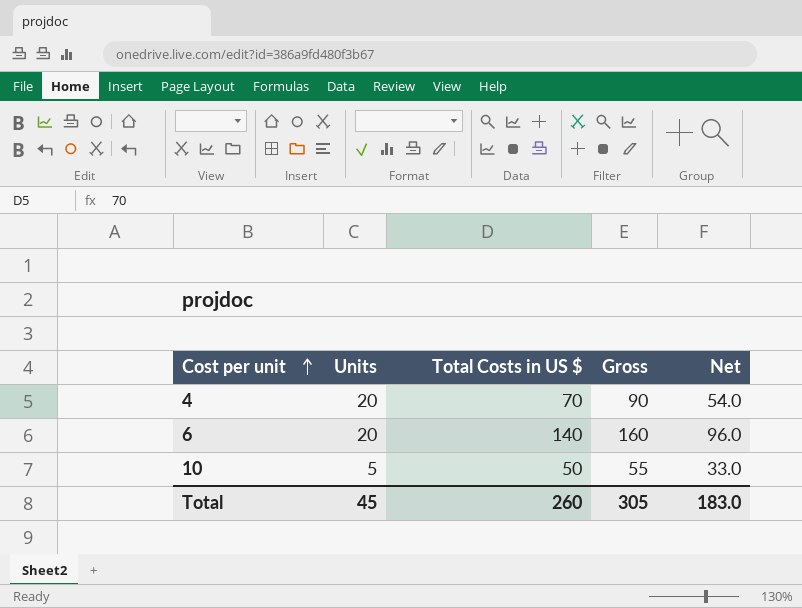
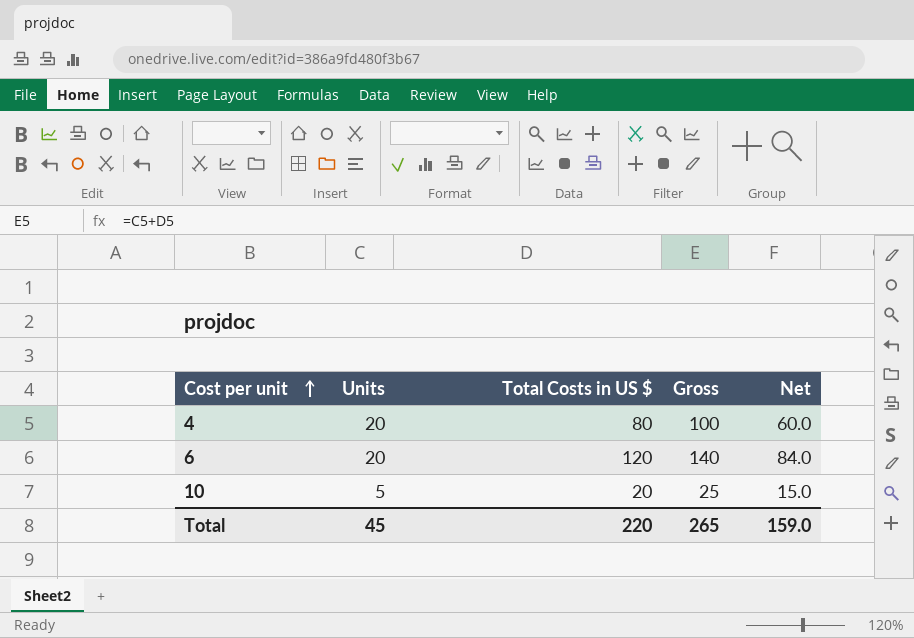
4 | Total Costs in US $: 70 -> 80
4 | Gross: 90 -> 100
4 | Net: 54.0 -> 60.0
6 | Total Costs in US $: 140 -> 120
6 | Gross: 160 -> 140
6 | Net: 96.0 -> 84.0
10 | Total Costs in US $: 50 -> 20
10 | Gross: 55 -> 25
10 | Net: 33.0 -> 15.0
Total | Total Costs in US $: 260 -> 220
Total | Gross: 305 -> 265
Total | Net: 183.0 -> 159.0

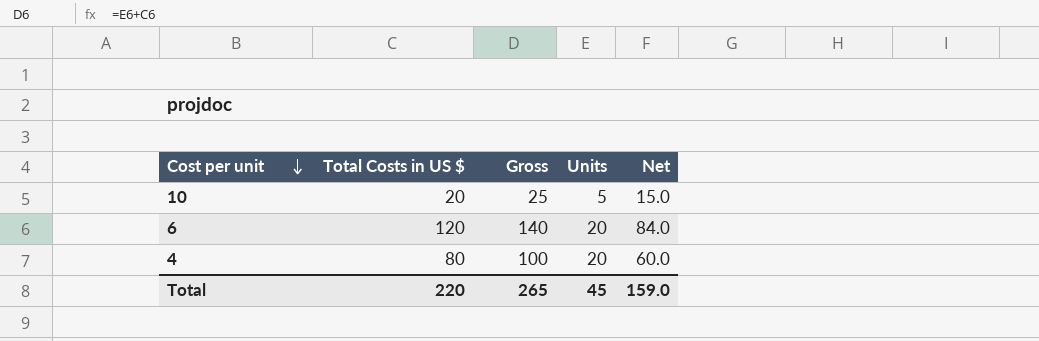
row order: Cost per unit ascending -> Cost per unit descending
column Units | position: 2 -> 4

